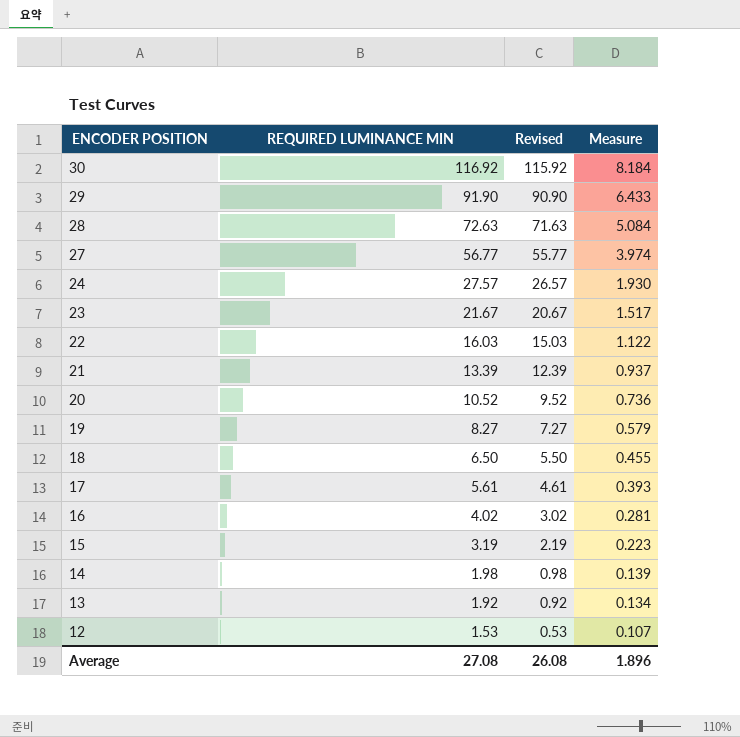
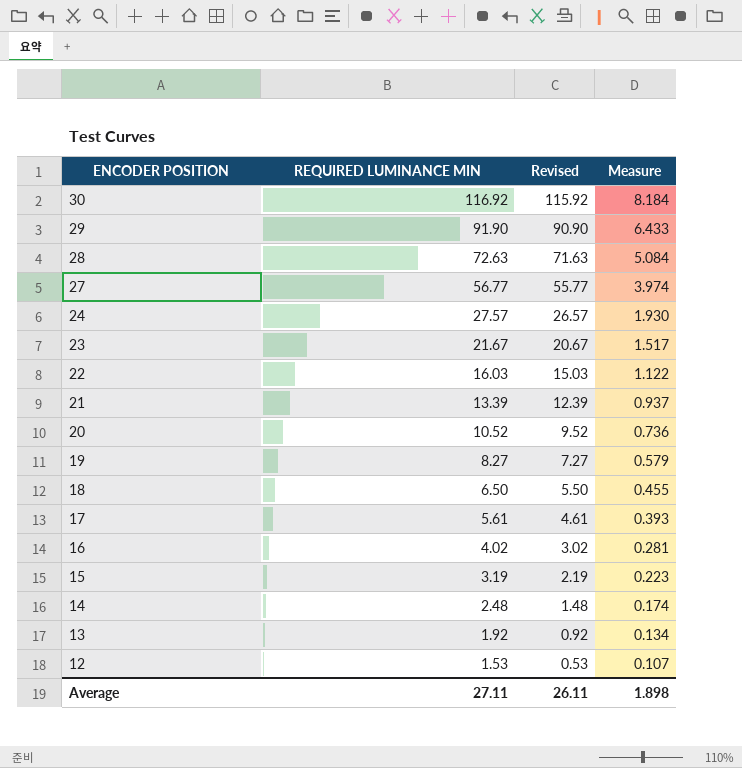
14 | REQUIRED LUMINANCE MIN: 1.98 -> 2.48
14 | Revised: 0.98 -> 1.48
14 | Measure: 0.139 -> 0.174
Average | REQUIRED LUMINANCE MIN: 27.08 -> 27.11
Average | Revised: 26.08 -> 26.11
Average | Measure: 1.896 -> 1.898

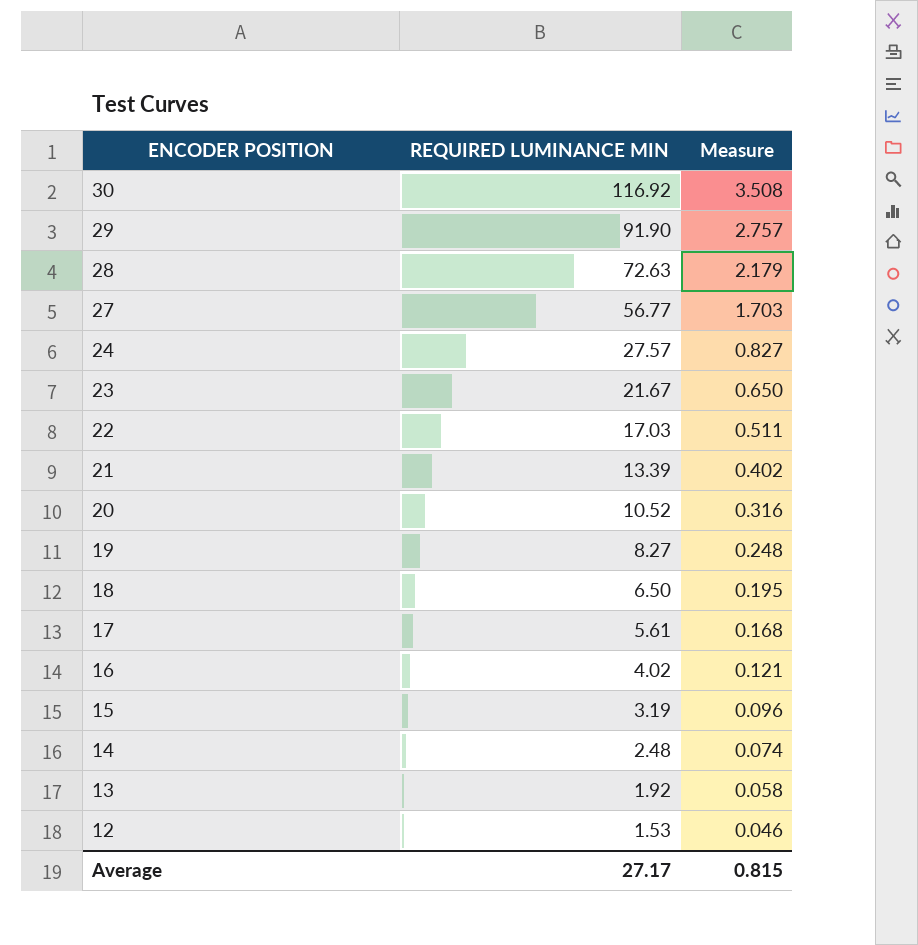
column Revised | formula: [REQUIRED LUMINANCE MIN] - 1 -> none
column Measure | formula: [REQUIRED LUMINANCE MIN] * 0.07 -> [REQUIRED LUMINANCE MIN] * 0.03
22 | REQUIRED LUMINANCE MIN: 16.03 -> 17.03
Average | REQUIRED LUMINANCE MIN: 27.11 -> 27.17
Average | Measure: 1.898 -> 0.815

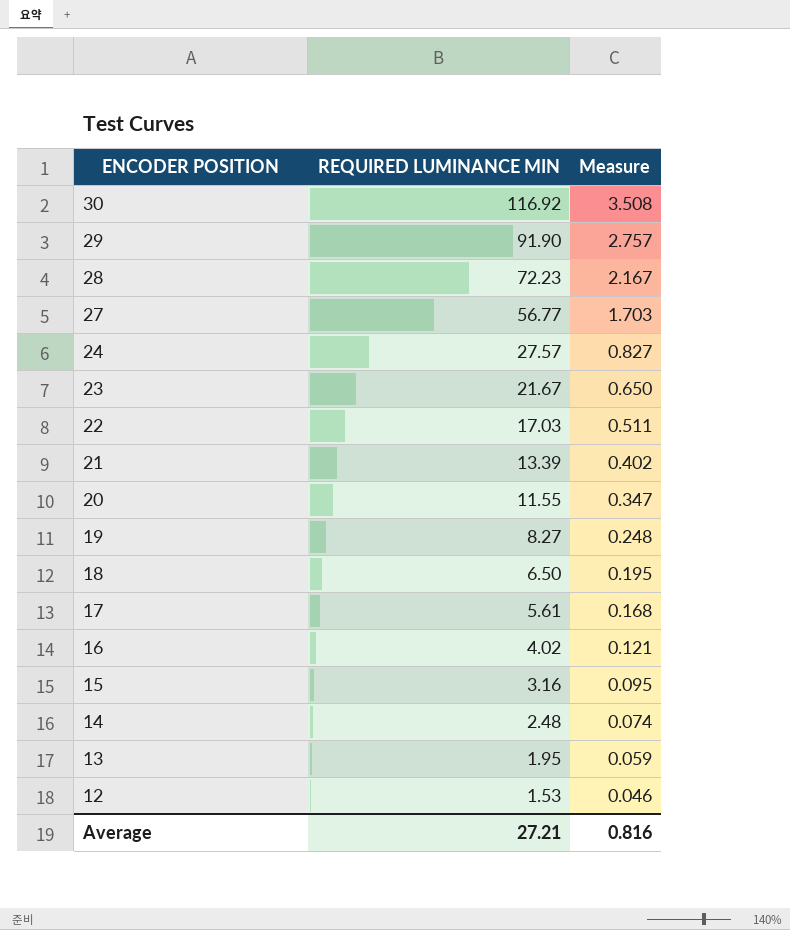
28 | REQUIRED LUMINANCE MIN: 72.63 -> 72.23
28 | Measure: 2.179 -> 2.167
20 | REQUIRED LUMINANCE MIN: 10.52 -> 11.55
20 | Measure: 0.316 -> 0.347
15 | REQUIRED LUMINANCE MIN: 3.19 -> 3.16
15 | Measure: 0.096 -> 0.095
13 | REQUIRED LUMINANCE MIN: 1.92 -> 1.95
13 | Measure: 0.058 -> 0.059
Average | REQUIRED LUMINANCE MIN: 27.17 -> 27.21
Average | Measure: 0.815 -> 0.816

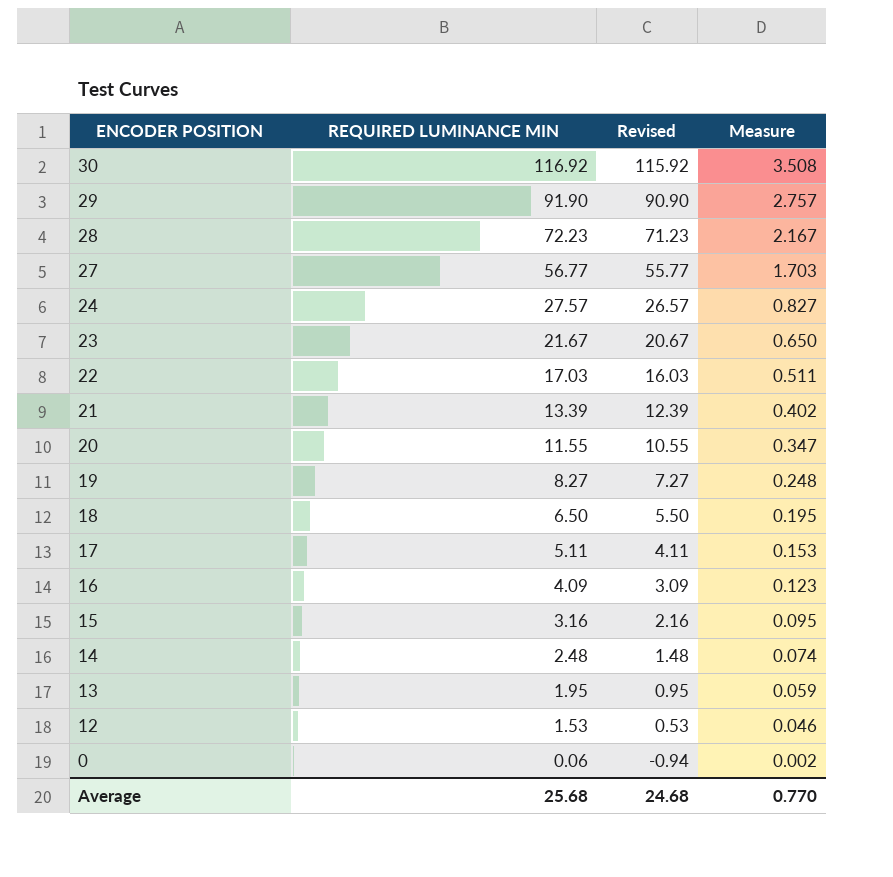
column Revised | formula: none -> [REQUIRED LUMINANCE MIN] - 1
17 | REQUIRED LUMINANCE MIN: 5.61 -> 5.11
17 | Measure: 0.168 -> 0.153
16 | REQUIRED LUMINANCE MIN: 4.02 -> 4.09
16 | Measure: 0.121 -> 0.123
row 0: none -> 0.06 | -0.94 | 0.002
Average | REQUIRED LUMINANCE MIN: 27.21 -> 25.68
Average | Measure: 0.816 -> 0.770

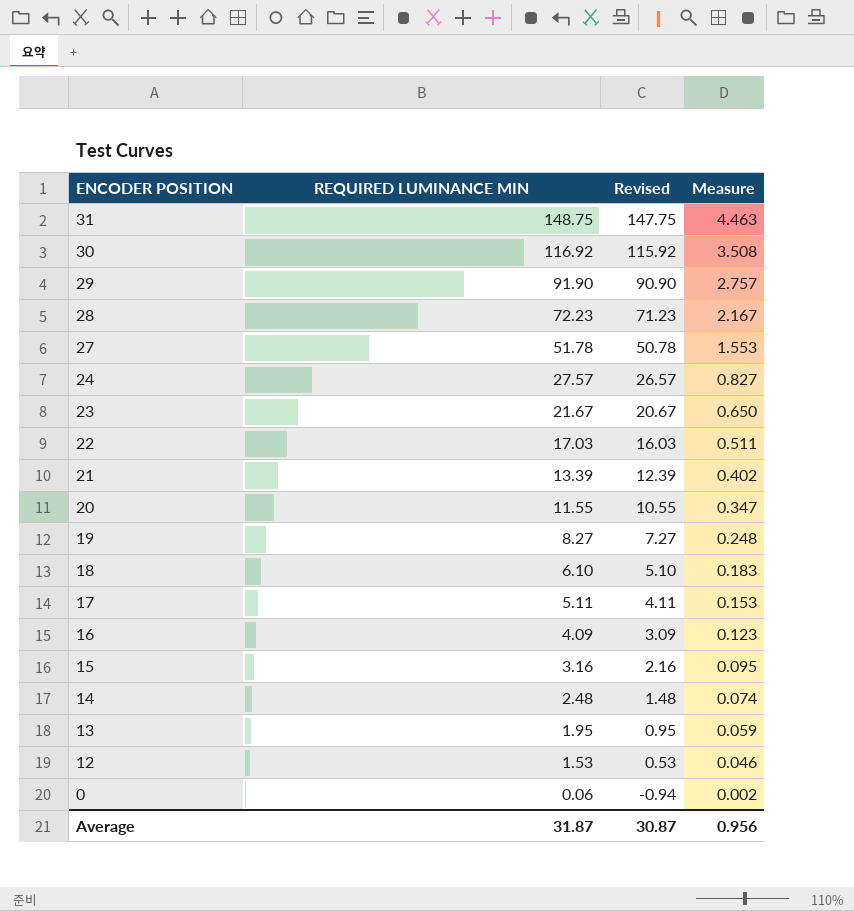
row 31: none -> 148.75 | 147.75 | 4.463
27 | REQUIRED LUMINANCE MIN: 56.77 -> 51.78
27 | Revised: 55.77 -> 50.78
27 | Measure: 1.703 -> 1.553
18 | REQUIRED LUMINANCE MIN: 6.50 -> 6.10
18 | Revised: 5.50 -> 5.10
18 | Measure: 0.195 -> 0.183
Average | REQUIRED LUMINANCE MIN: 25.68 -> 31.87
Average | Revised: 24.68 -> 30.87
Average | Measure: 0.770 -> 0.956

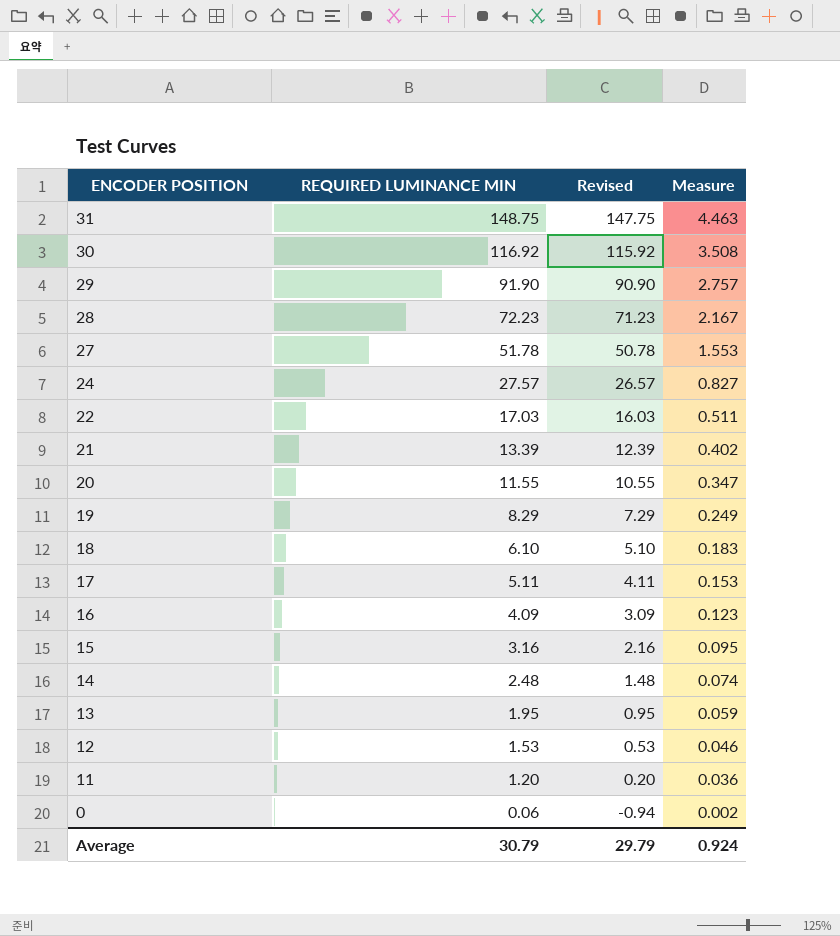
row 23: 21.67 | 20.67 | 0.650 -> none
19 | REQUIRED LUMINANCE MIN: 8.27 -> 8.29
19 | Revised: 7.27 -> 7.29
19 | Measure: 0.248 -> 0.249
row 11: none -> 1.20 | 0.20 | 0.036
Average | REQUIRED LUMINANCE MIN: 31.87 -> 30.79
Average | Revised: 30.87 -> 29.79
Average | Measure: 0.956 -> 0.924

